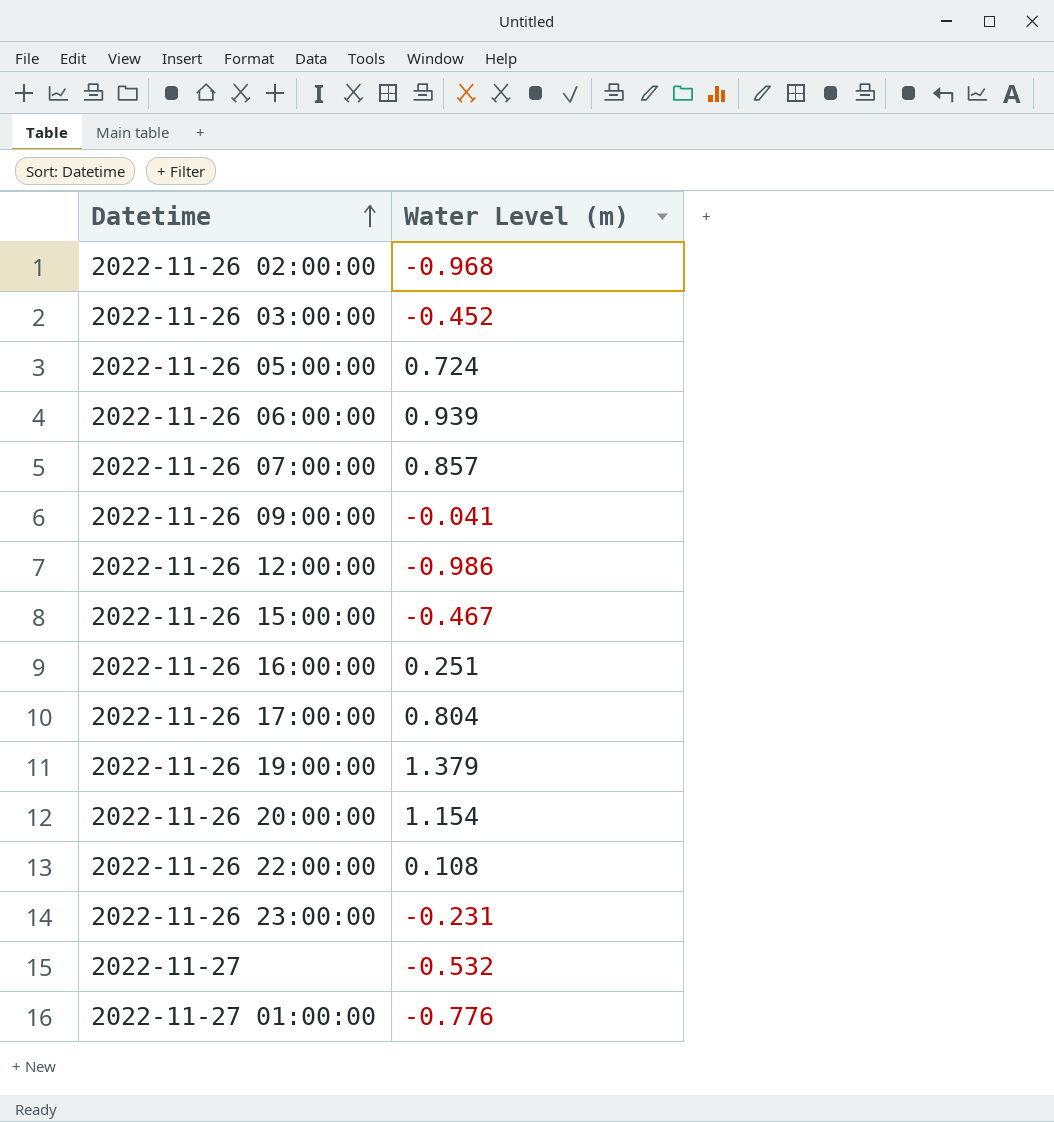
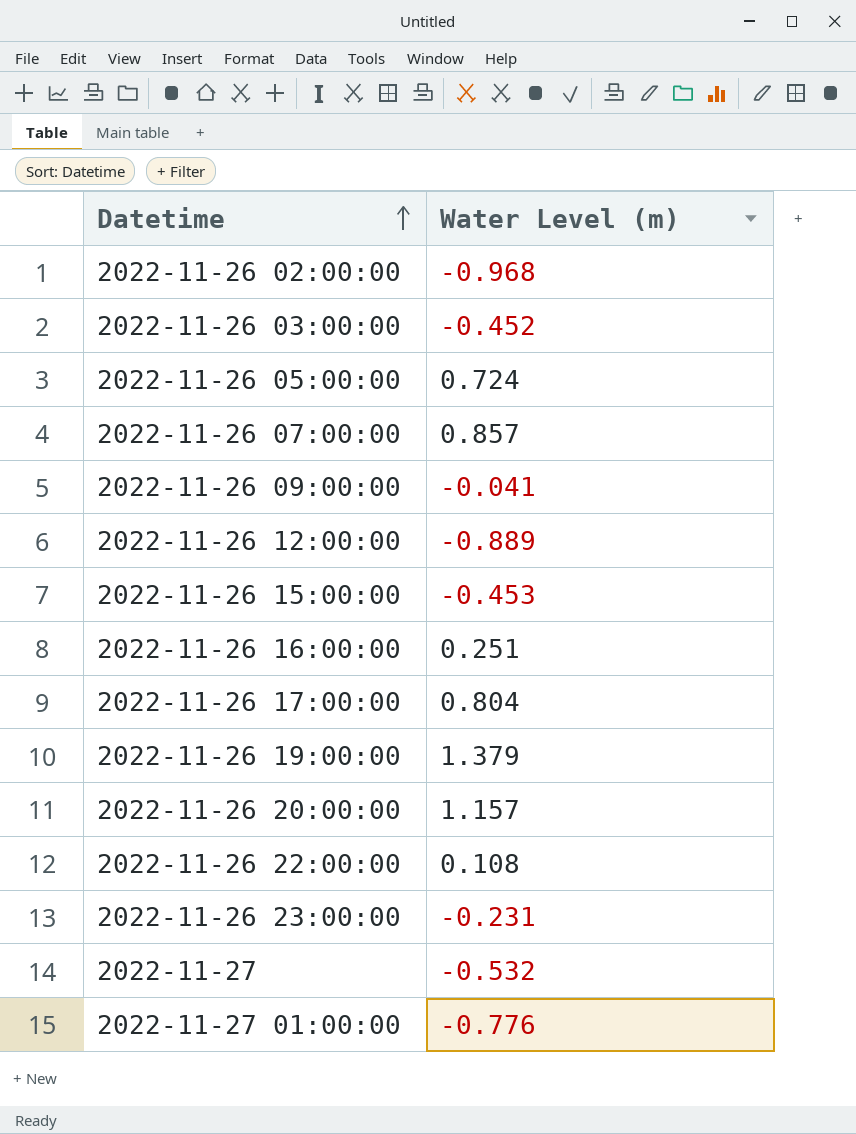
row 2022-11-26 06:00:00: 0.939 -> none
2022-11-26 12:00:00 | Water Level (m): -0.986 -> -0.889
2022-11-26 15:00:00 | Water Level (m): -0.467 -> -0.453
2022-11-26 20:00:00 | Water Level (m): 1.154 -> 1.157

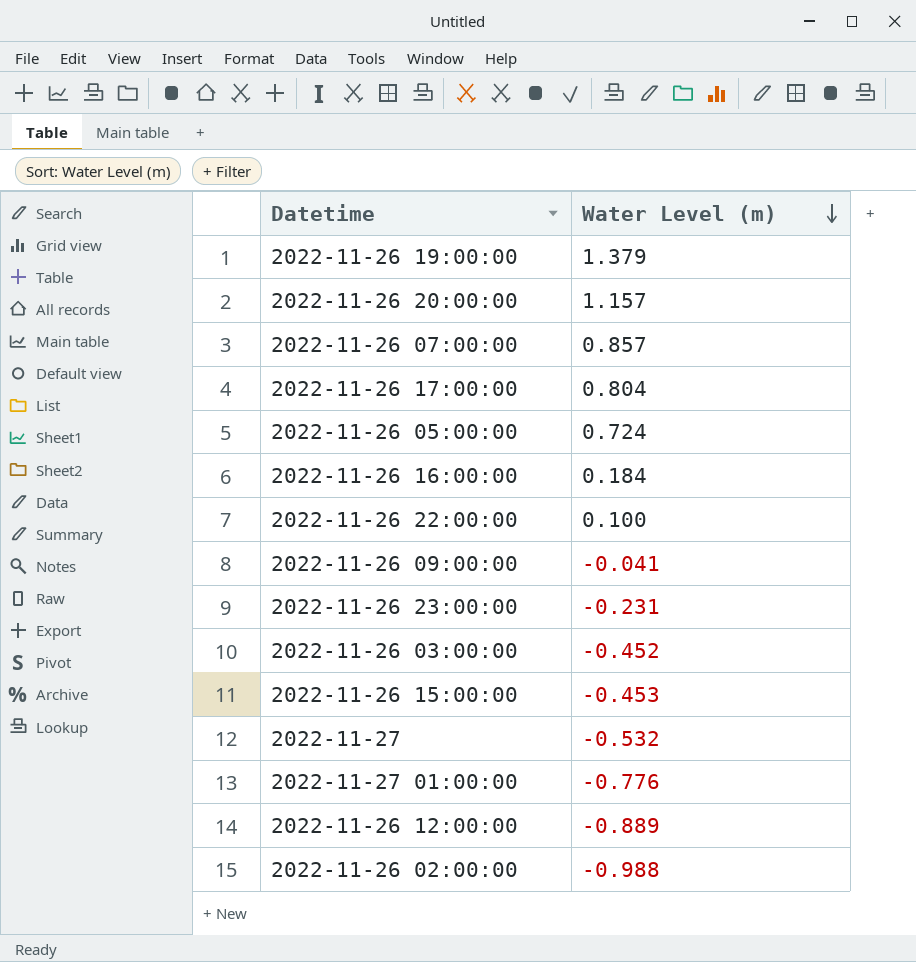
row order: Datetime ascending -> Water Level (m) descending
2022-11-26 16:00:00 | Water Level (m): 0.251 -> 0.184
2022-11-26 22:00:00 | Water Level (m): 0.108 -> 0.100
2022-11-26 02:00:00 | Water Level (m): -0.968 -> -0.988

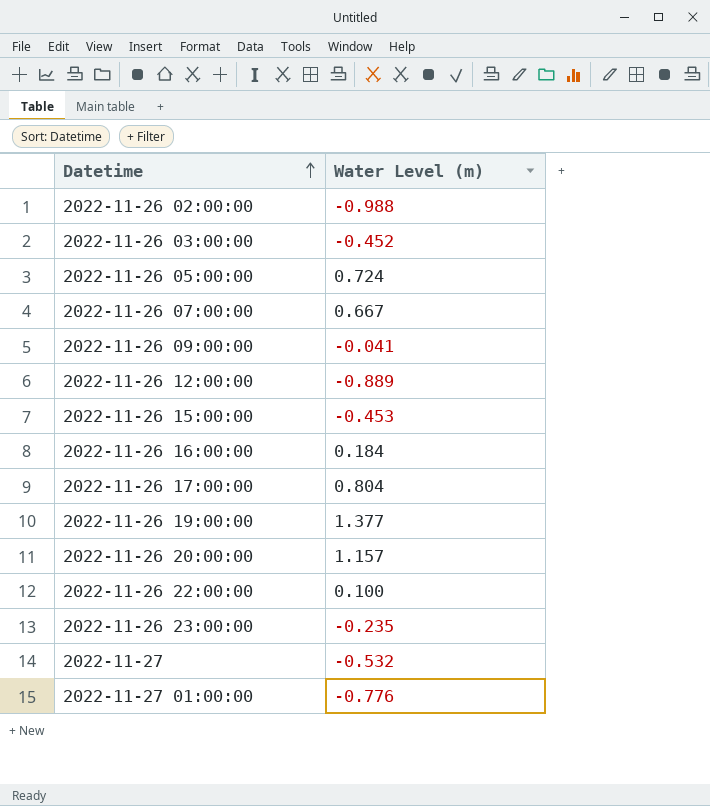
row order: Water Level (m) descending -> Datetime ascending
2022-11-26 07:00:00 | Water Level (m): 0.857 -> 0.667
2022-11-26 19:00:00 | Water Level (m): 1.379 -> 1.377
2022-11-26 23:00:00 | Water Level (m): -0.231 -> -0.235

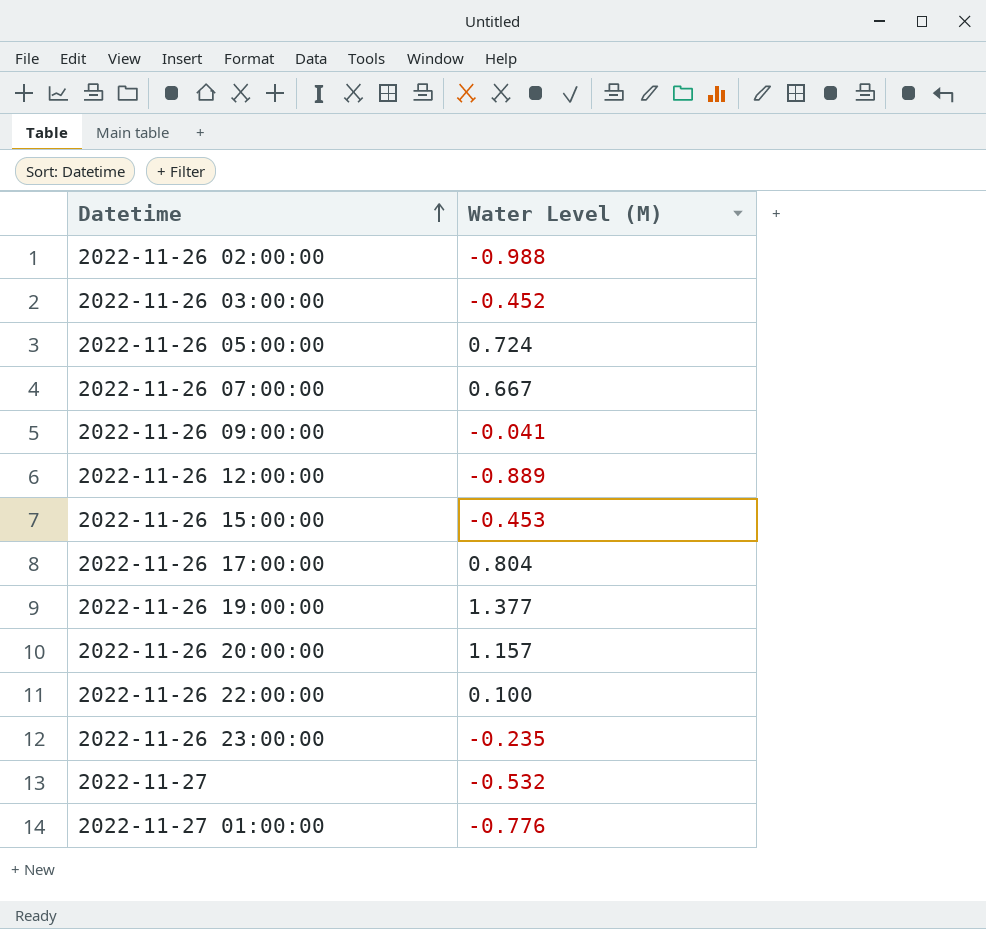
column name: Water Level (m) -> Water Level (M)
row 2022-11-26 16:00:00: 0.184 -> none

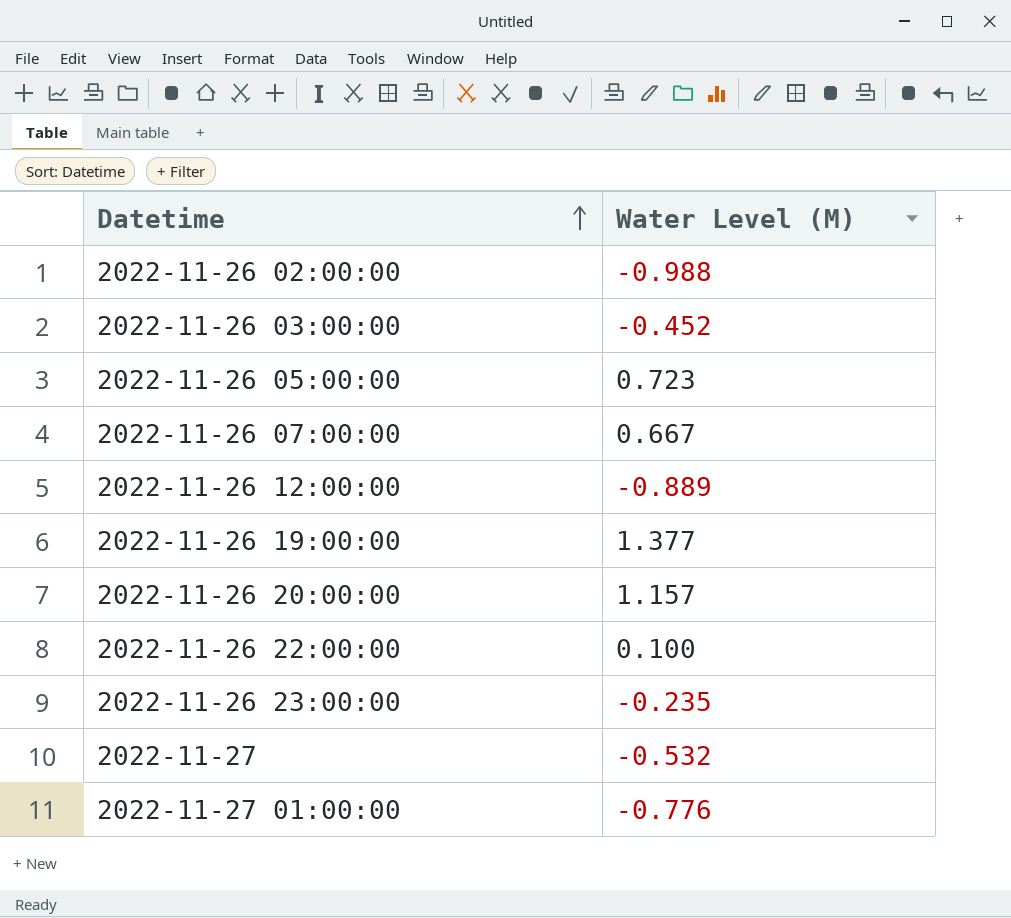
row 2022-11-26 09:00:00: -0.041 -> none
row 2022-11-26 15:00:00: -0.453 -> none
row 2022-11-26 17:00:00: 0.804 -> none
2022-11-26 05:00:00 | Water Level (M): 0.724 -> 0.723

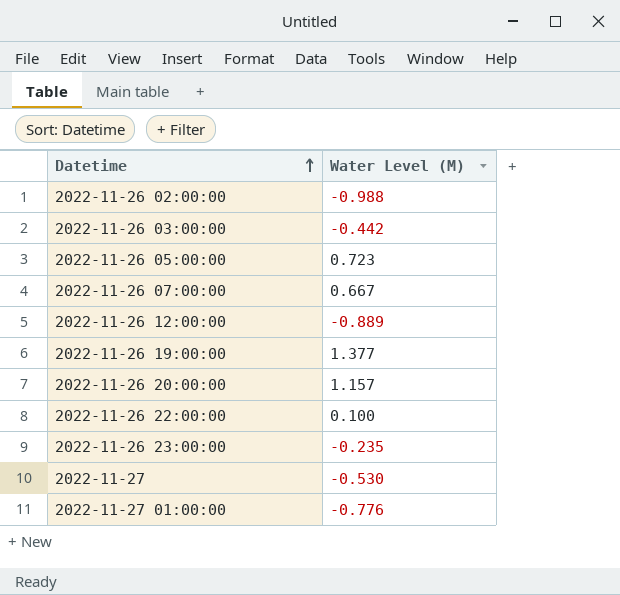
2022-11-26 03:00:00 | Water Level (M): -0.452 -> -0.442
2022-11-27 | Water Level (M): -0.532 -> -0.530

